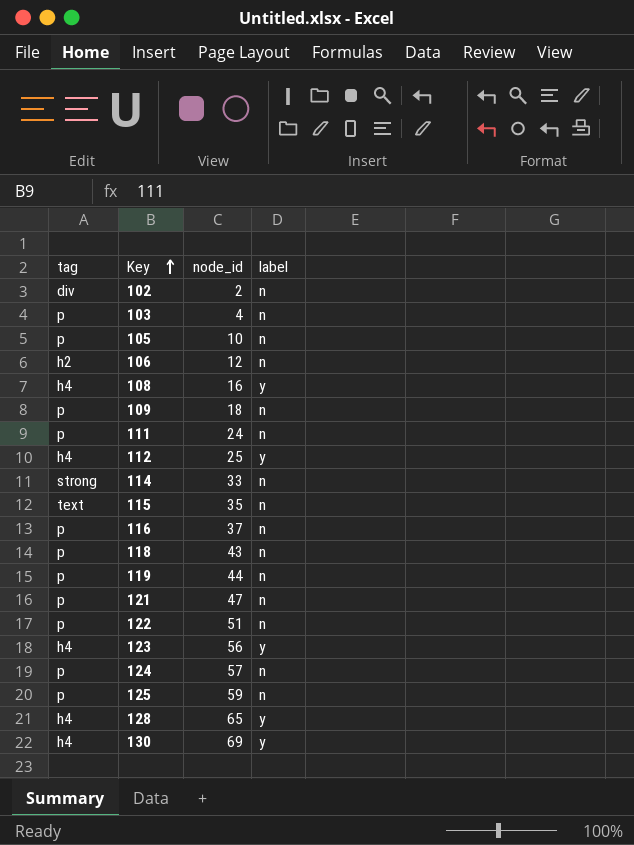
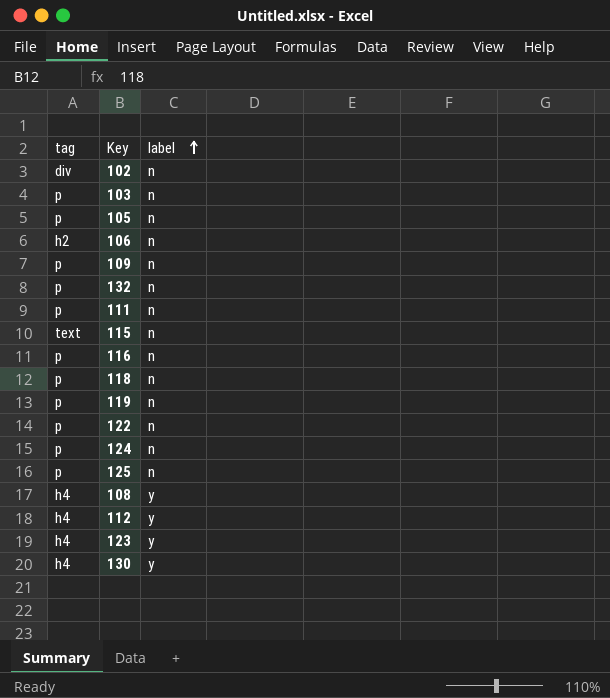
row order: Key ascending -> label ascending
column node_id | position: 3 -> none
row 114: strong | 33 | n -> none
row 121: p | 47 | n -> none
row 128: h4 | 65 | y -> none
row 132: none -> p | n

